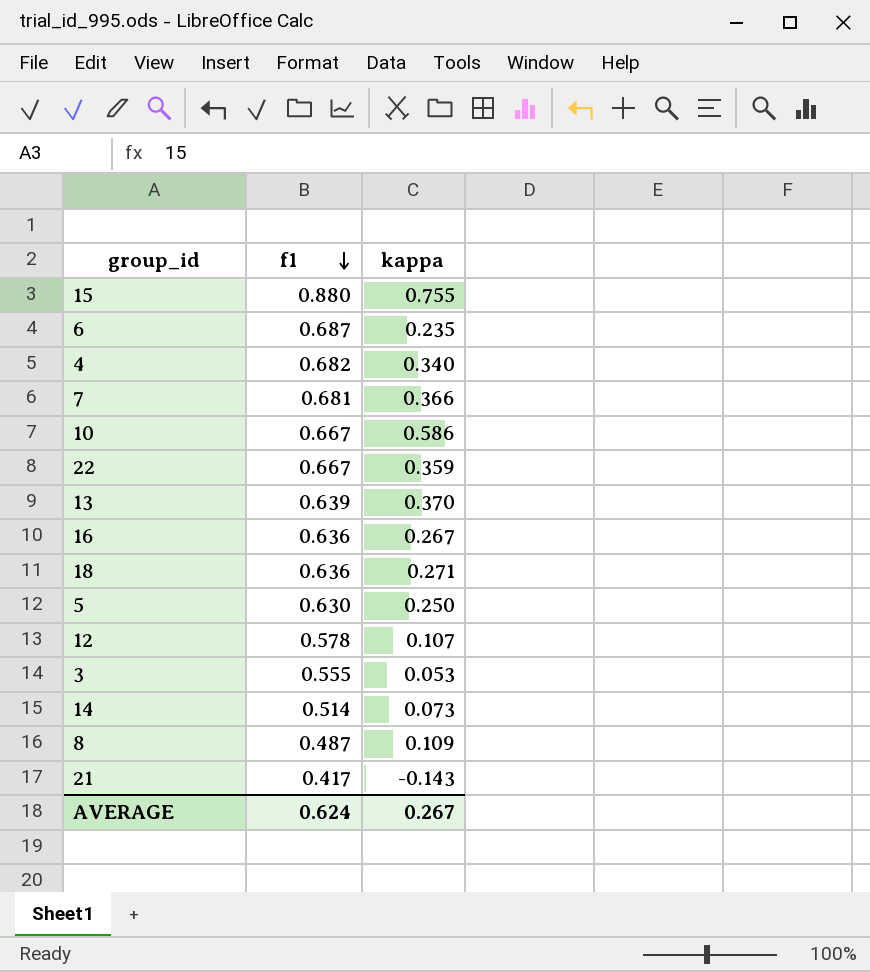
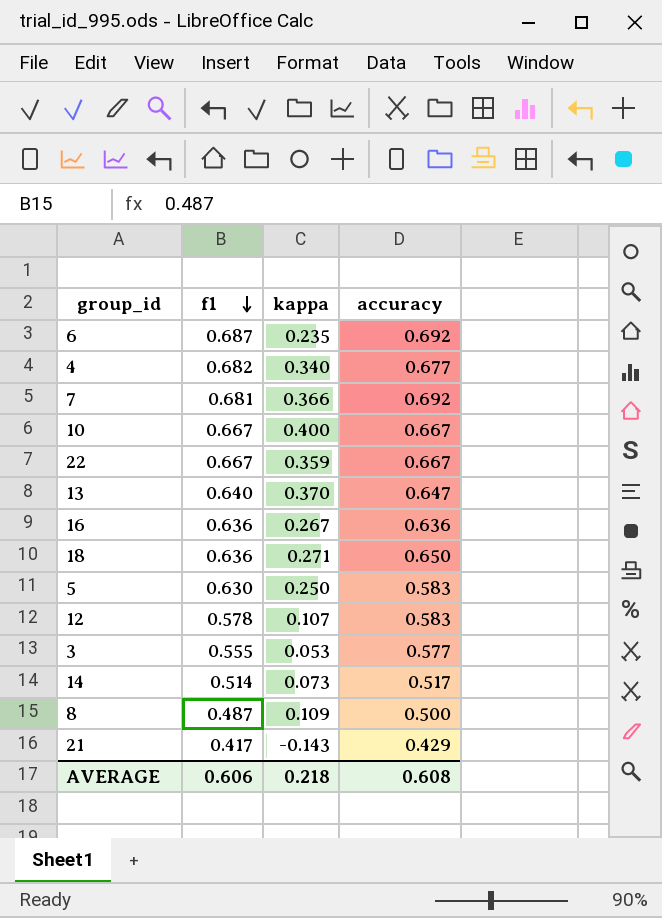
column accuracy | position: none -> 4
row 15: 0.880 | 0.755 -> none
10 | kappa: 0.586 -> 0.400
13 | f1: 0.639 -> 0.640
AVERAGE | f1: 0.624 -> 0.606
AVERAGE | kappa: 0.267 -> 0.218

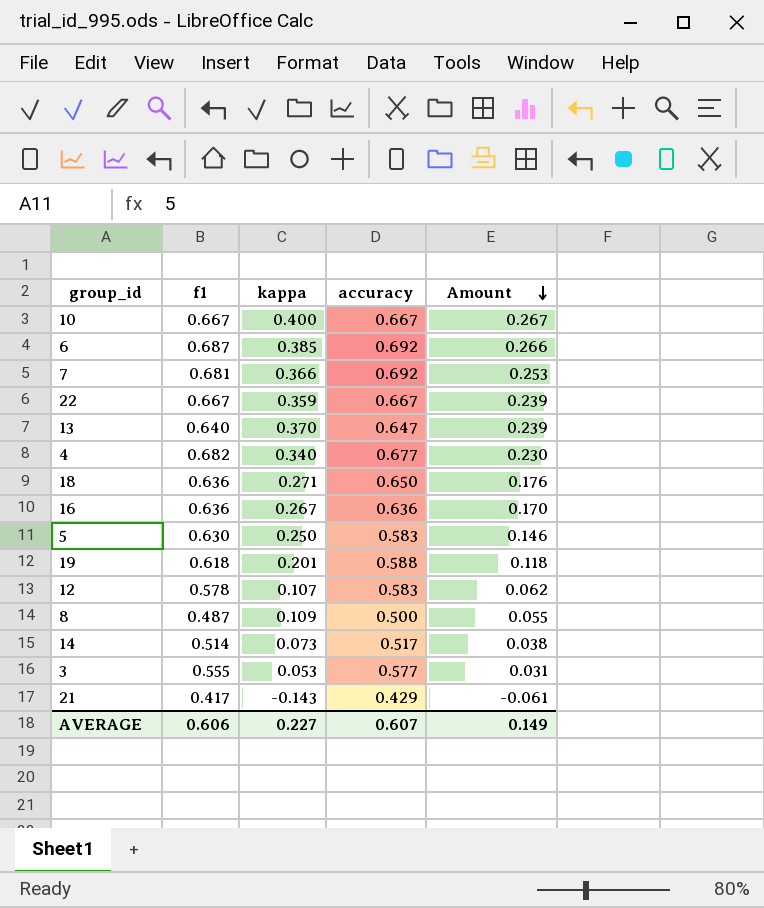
row order: f1 descending -> Amount descending
column Amount | formula: none -> [kappa] * [accuracy]
6 | kappa: 0.235 -> 0.385
row 19: none -> 0.618 | 0.201 | 0.588 | 0.118
AVERAGE | kappa: 0.218 -> 0.227
AVERAGE | accuracy: 0.608 -> 0.607

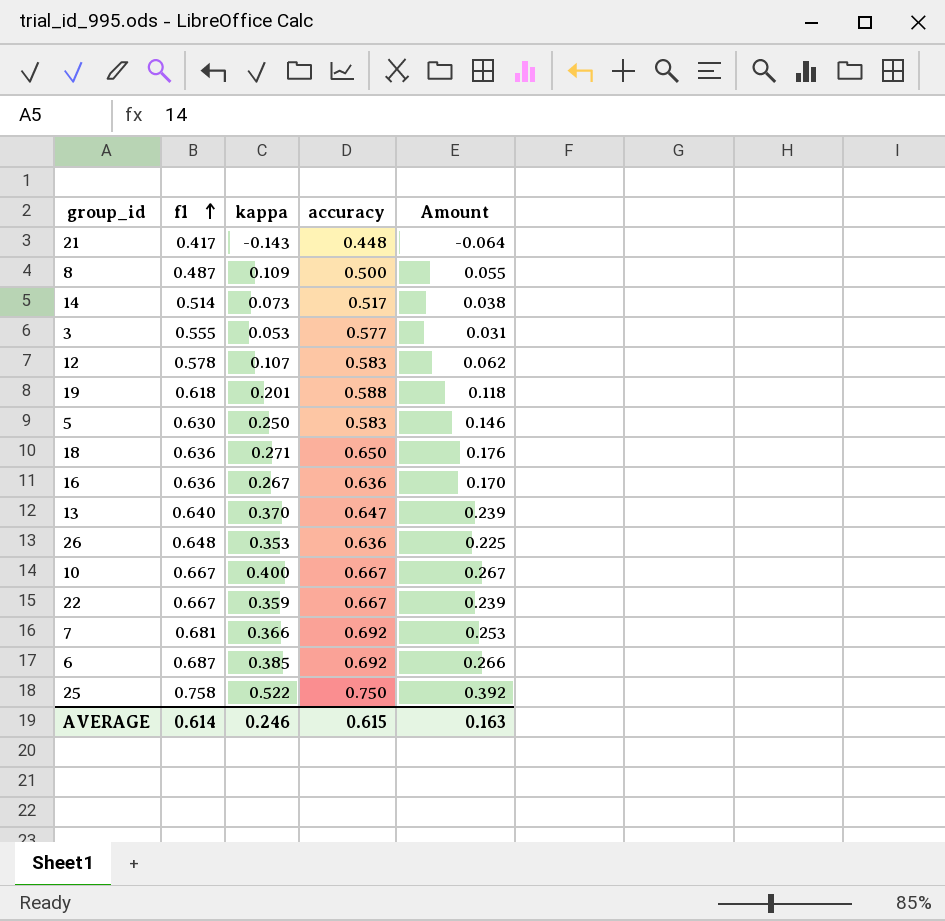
row order: Amount descending -> f1 ascending
row 4: 0.682 | 0.340 | 0.677 | 0.230 -> none
21 | accuracy: 0.429 -> 0.448
21 | Amount: -0.061 -> -0.064
row 26: none -> 0.648 | 0.353 | 0.636 | 0.225
row 25: none -> 0.758 | 0.522 | 0.750 | 0.392
AVERAGE | f1: 0.606 -> 0.614
AVERAGE | kappa: 0.227 -> 0.246
AVERAGE | accuracy: 0.607 -> 0.615
AVERAGE | Amount: 0.149 -> 0.163

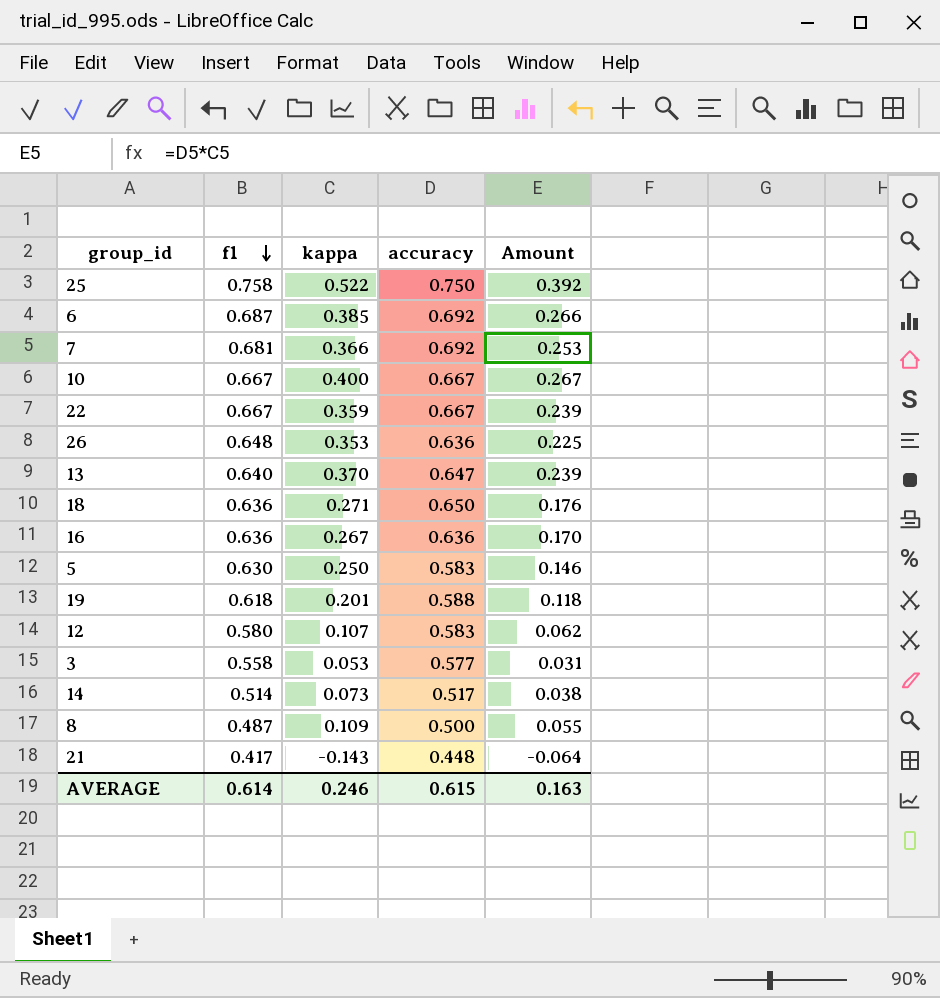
row order: f1 ascending -> f1 descending
12 | f1: 0.578 -> 0.580
3 | f1: 0.555 -> 0.558

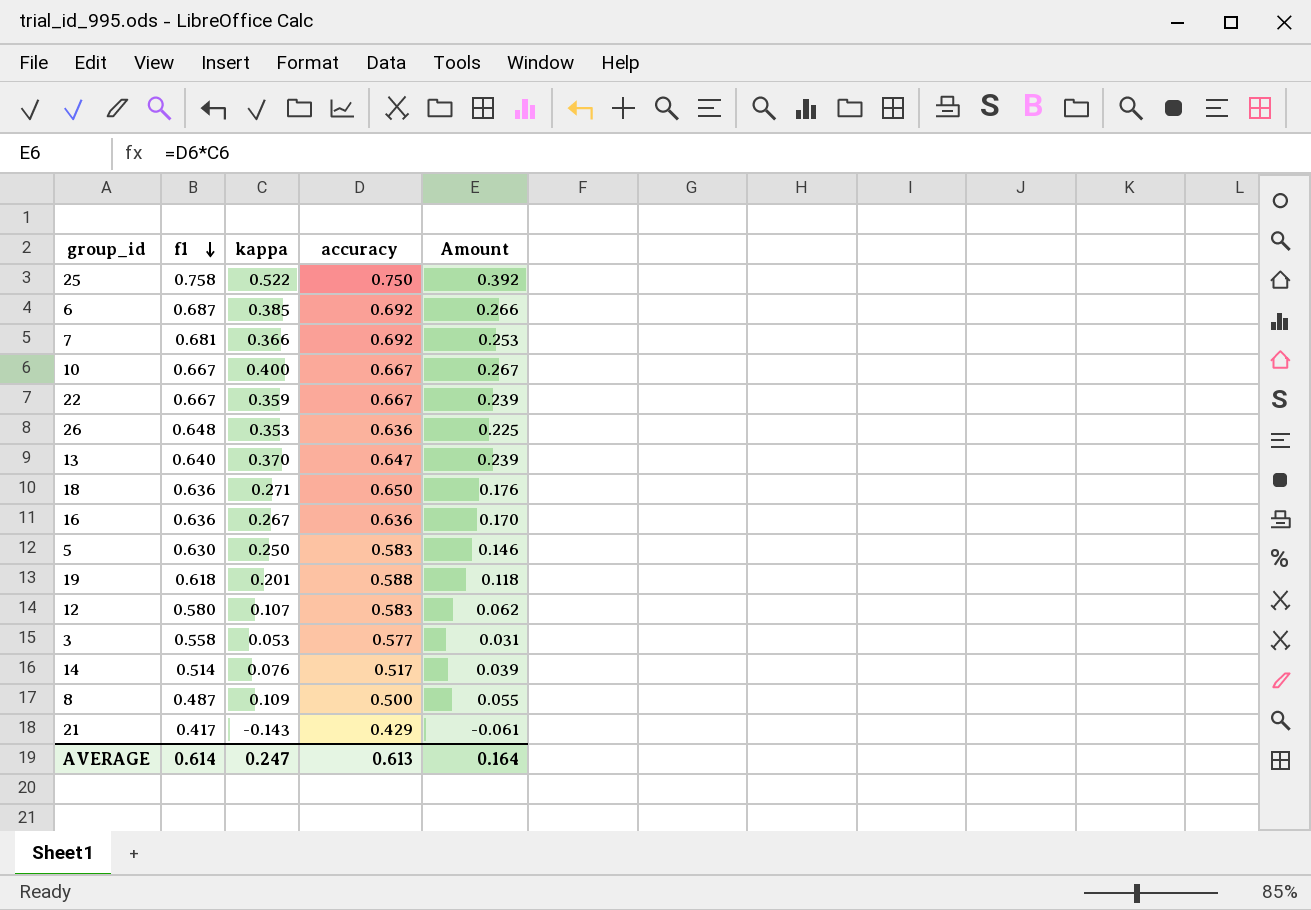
14 | kappa: 0.073 -> 0.076
14 | Amount: 0.038 -> 0.039
21 | accuracy: 0.448 -> 0.429
21 | Amount: -0.064 -> -0.061
AVERAGE | kappa: 0.246 -> 0.247
AVERAGE | accuracy: 0.615 -> 0.613
AVERAGE | Amount: 0.163 -> 0.164

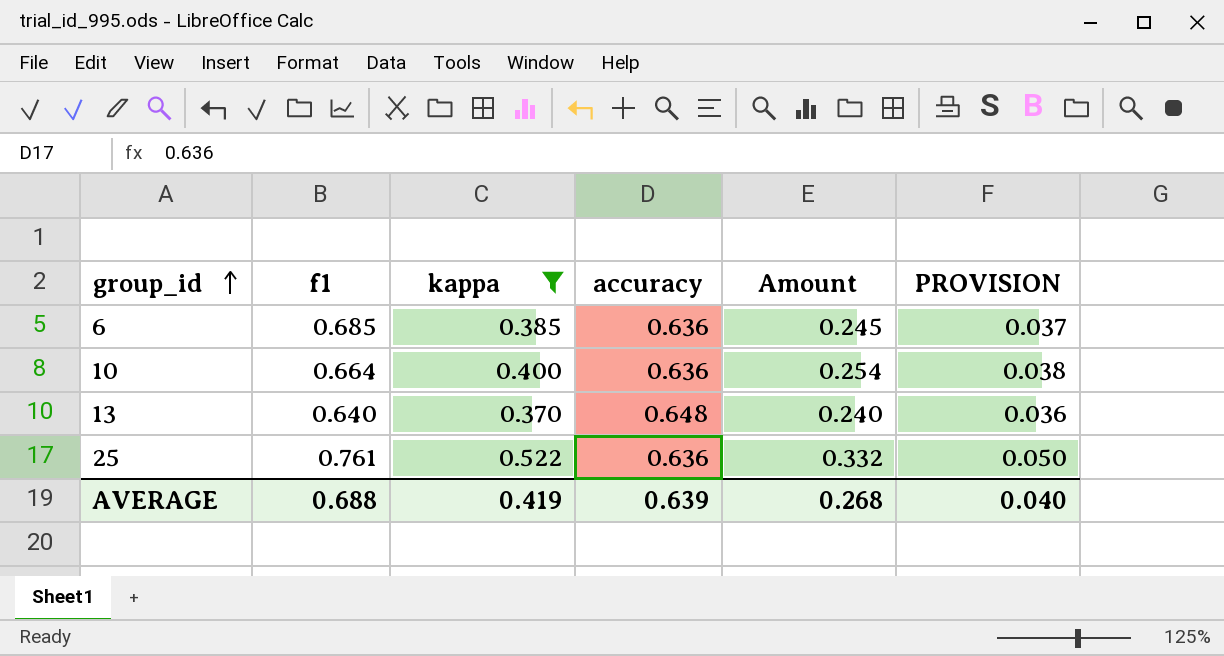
filter: none -> kappa >= 0.370
row order: f1 descending -> group_id ascending
column PROVISION | formula: none -> [Amount] * 0.15
6 | f1: 0.687 -> 0.685
6 | accuracy: 0.692 -> 0.636
6 | Amount: 0.266 -> 0.245
10 | f1: 0.667 -> 0.664
10 | accuracy: 0.667 -> 0.636
10 | Amount: 0.267 -> 0.254
13 | accuracy: 0.647 -> 0.648
13 | Amount: 0.239 -> 0.240
25 | f1: 0.758 -> 0.761
25 | accuracy: 0.750 -> 0.636
25 | Amount: 0.392 -> 0.332
AVERAGE | f1: 0.614 -> 0.688
AVERAGE | kappa: 0.247 -> 0.419
AVERAGE | accuracy: 0.613 -> 0.639
AVERAGE | Amount: 0.164 -> 0.268

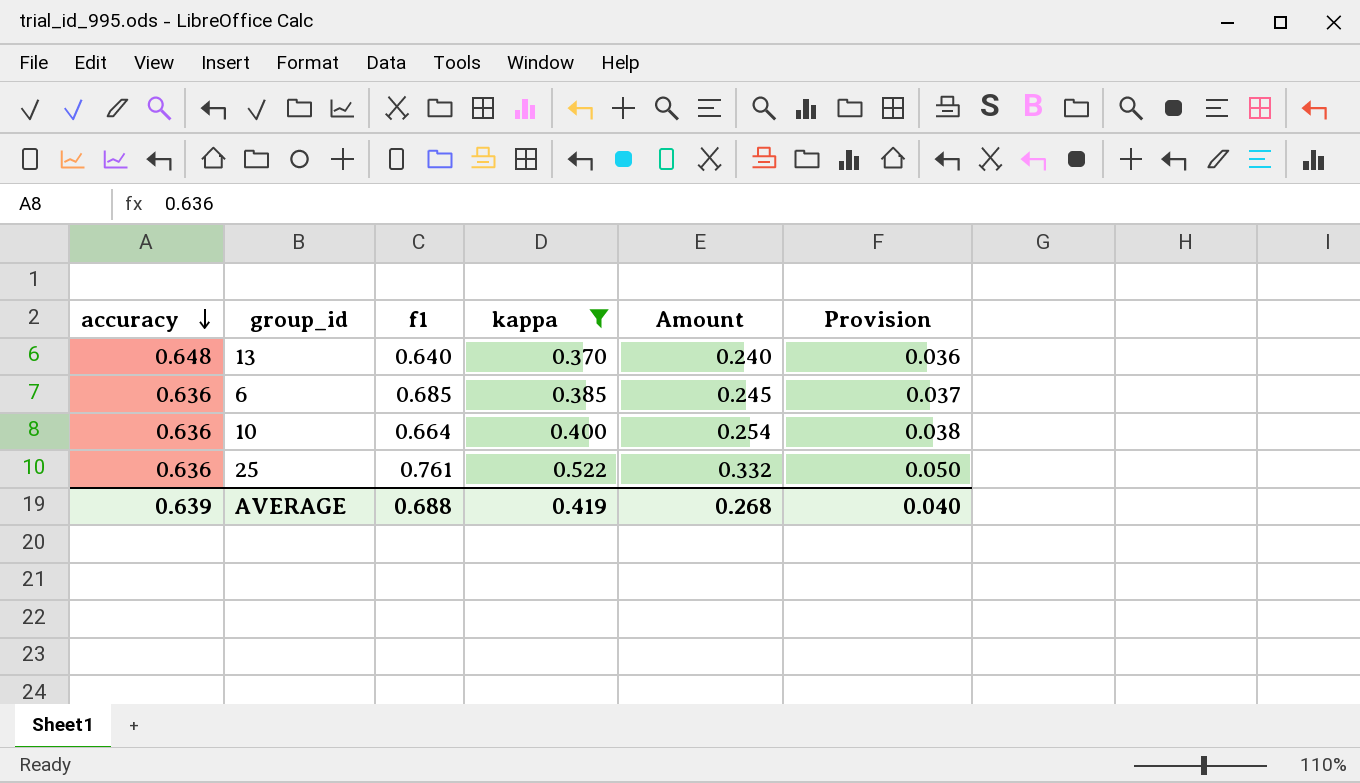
row order: group_id ascending -> accuracy descending
column accuracy | position: 4 -> 1
column name: PROVISION -> Provision

